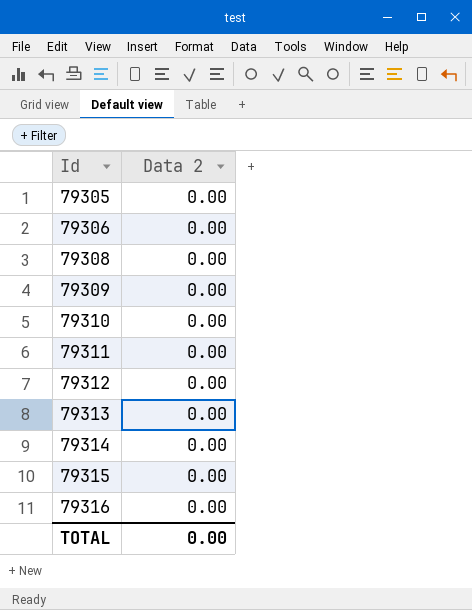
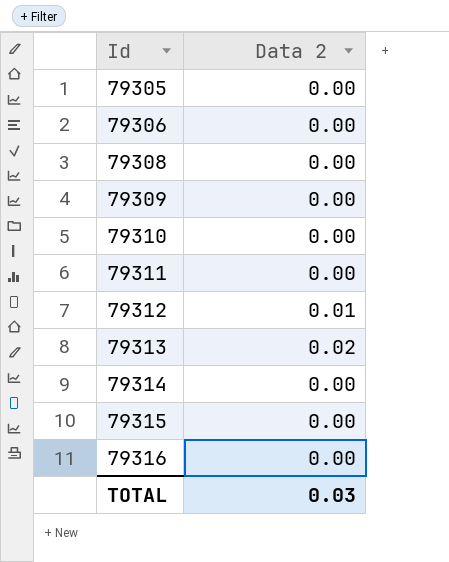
79312 | Data 2: 0.00 -> 0.01
79313 | Data 2: 0.00 -> 0.02
TOTAL | Data 2: 0.00 -> 0.03

